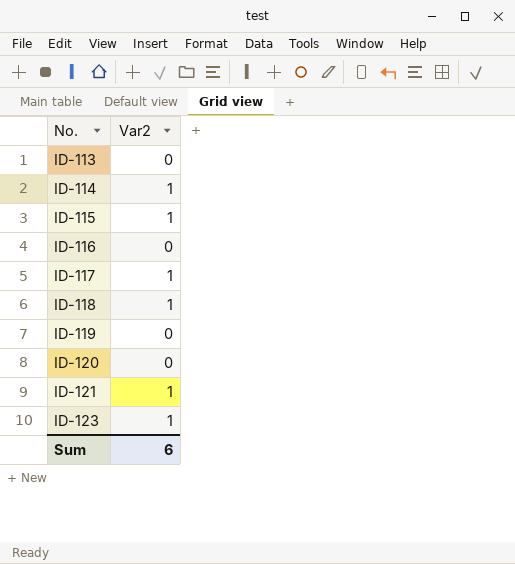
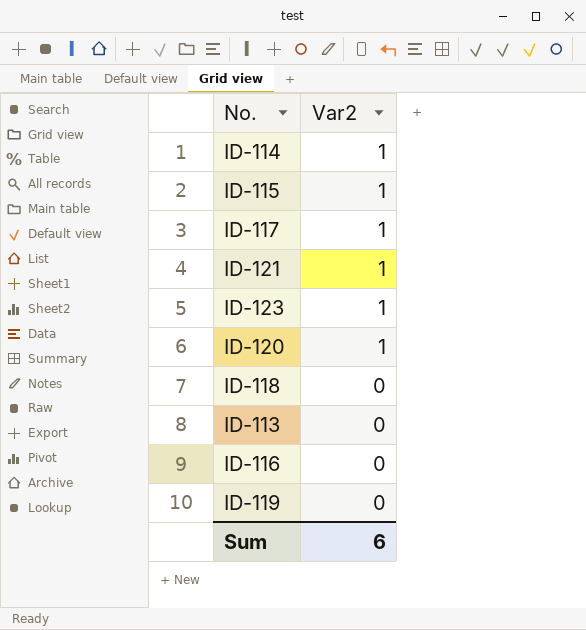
row order: No. ascending -> Var2 descending
ID-120 | Var2: 0 -> 1
ID-118 | Var2: 1 -> 0

